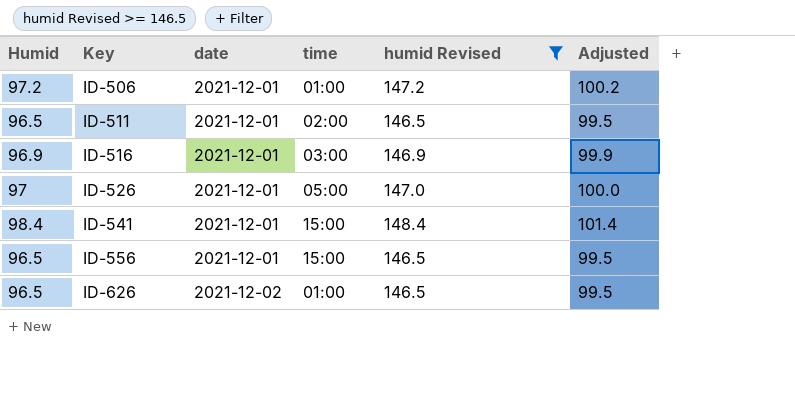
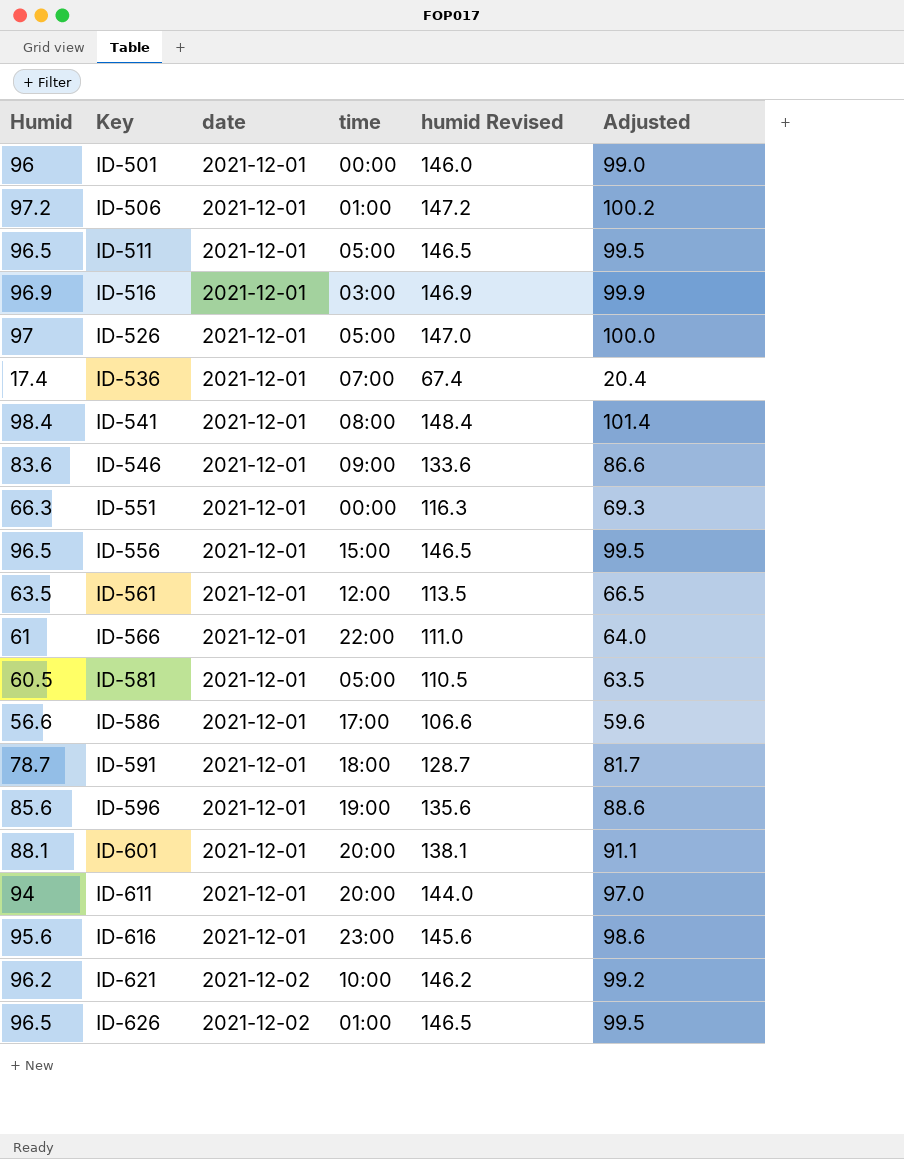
filter: humid Revised >= 146.5 -> none
ID-511 | time: 02:00 -> 05:00
ID-541 | time: 15:00 -> 08:00

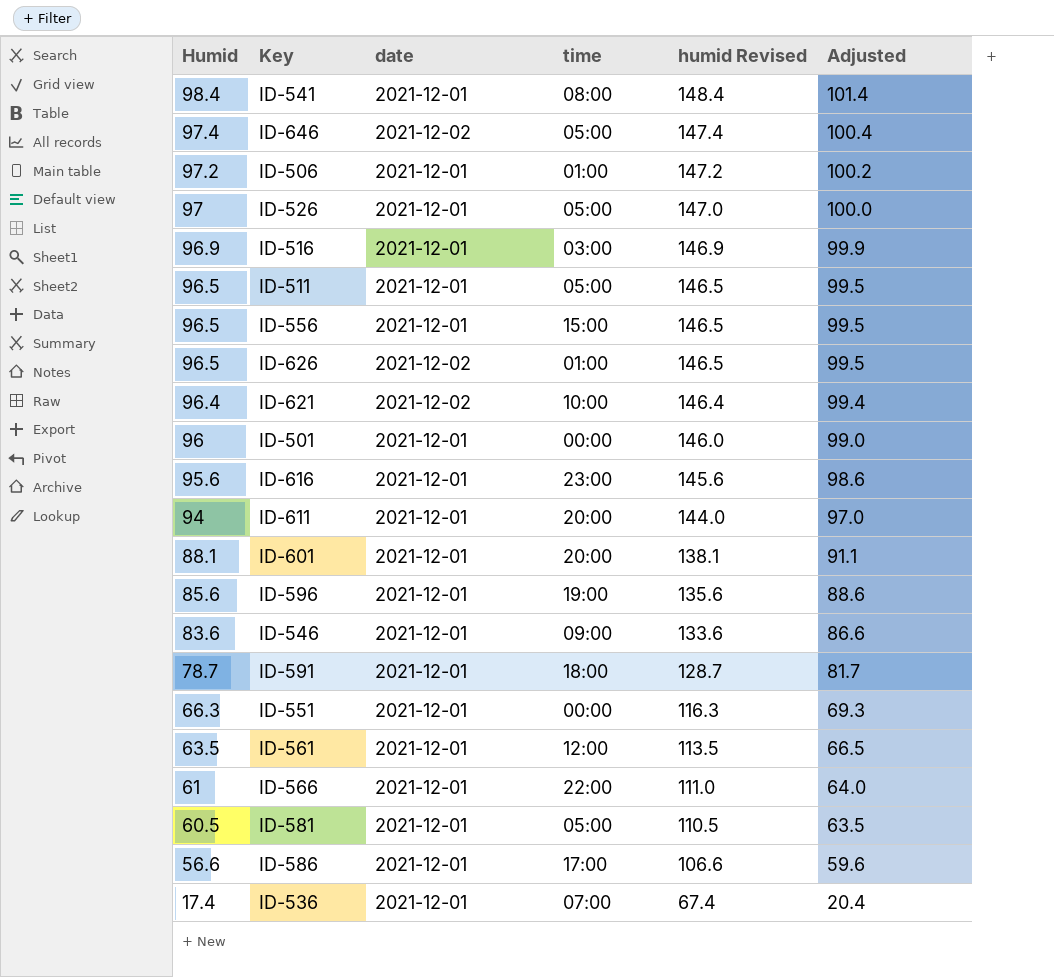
row order: Key ascending -> Humid descending
row ID-646: none -> 97.4 | 2021-12-02 | 05:00 | 147.4 | 100.4
ID-621 | Humid: 96.2 -> 96.4
ID-621 | humid Revised: 146.2 -> 146.4
ID-621 | Adjusted: 99.2 -> 99.4

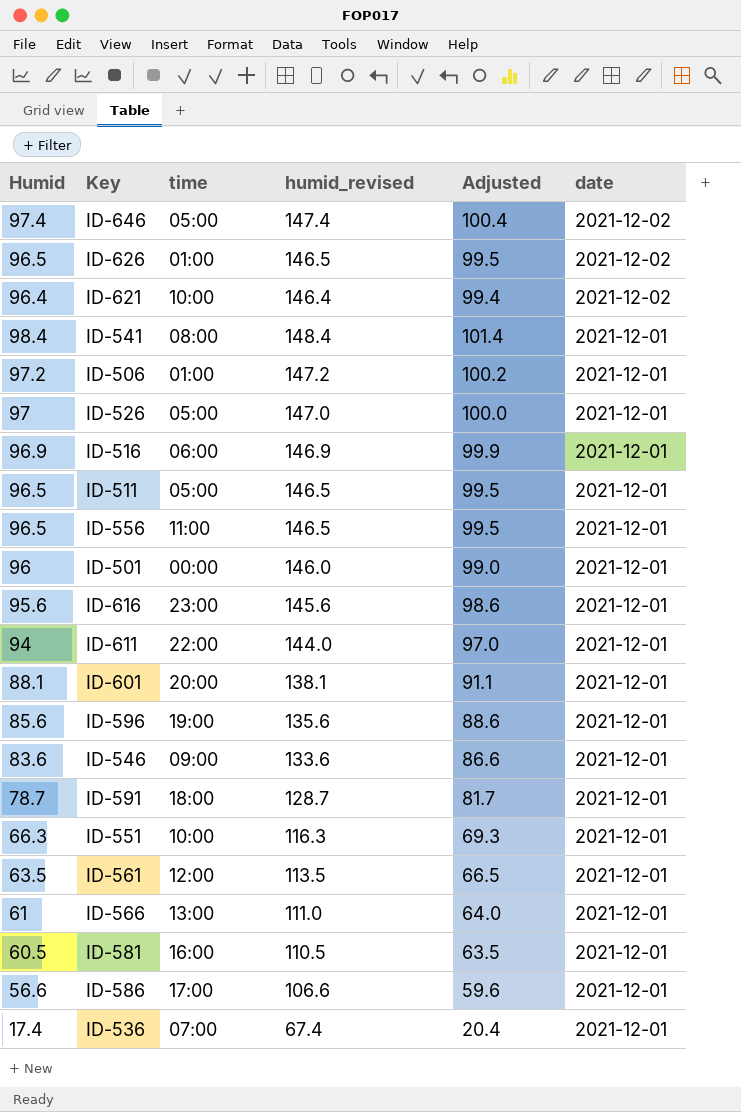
row order: Humid descending -> date descending
column name: humid Revised -> humid_revised
column date | position: 3 -> 6
ID-516 | time: 03:00 -> 06:00
ID-556 | time: 15:00 -> 11:00
ID-611 | time: 20:00 -> 22:00
ID-551 | time: 00:00 -> 10:00
ID-566 | time: 22:00 -> 13:00
ID-581 | time: 05:00 -> 16:00

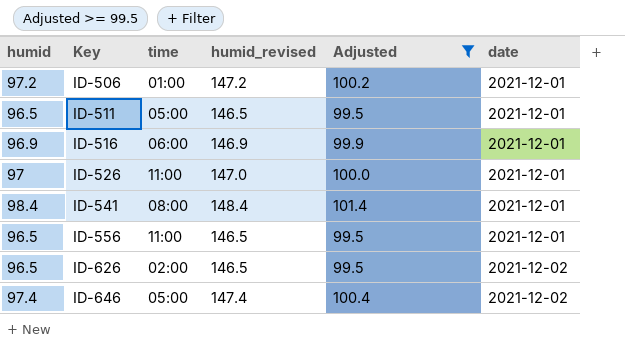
filter: none -> Adjusted >= 99.5
row order: date descending -> Key ascending
column name: Humid -> humid
ID-526 | time: 05:00 -> 11:00
ID-626 | time: 01:00 -> 02:00

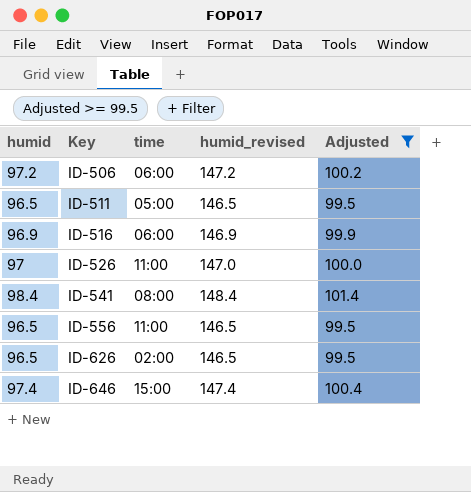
column date | position: 6 -> none
ID-506 | time: 01:00 -> 06:00
ID-646 | time: 05:00 -> 15:00

